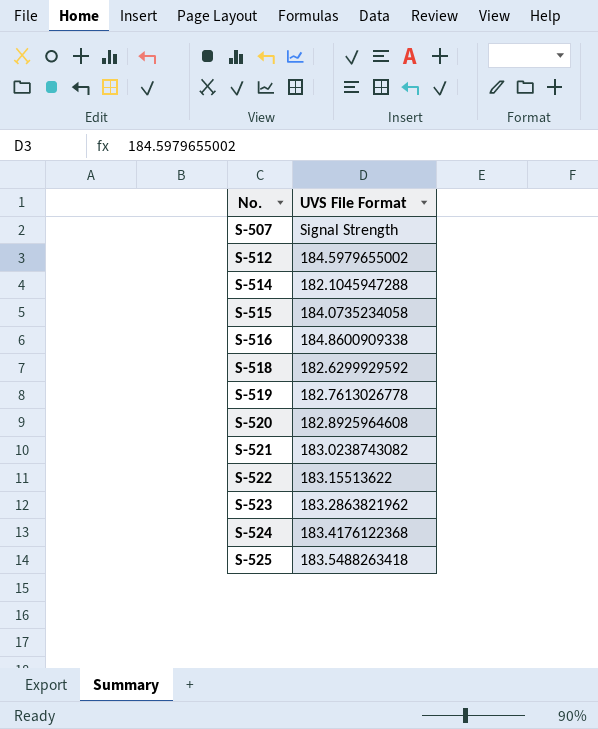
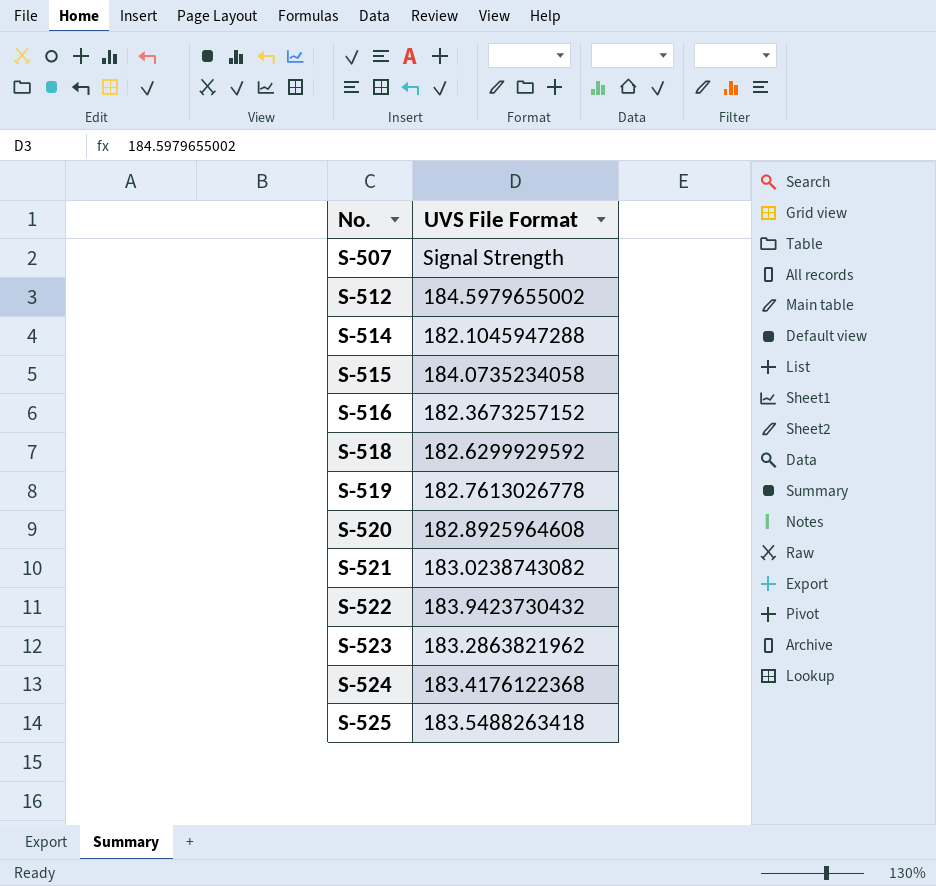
S-516 | UVS File Format: 184.8600909338 -> 182.3673257152
S-522 | UVS File Format: 183.15513622 -> 183.9423730432

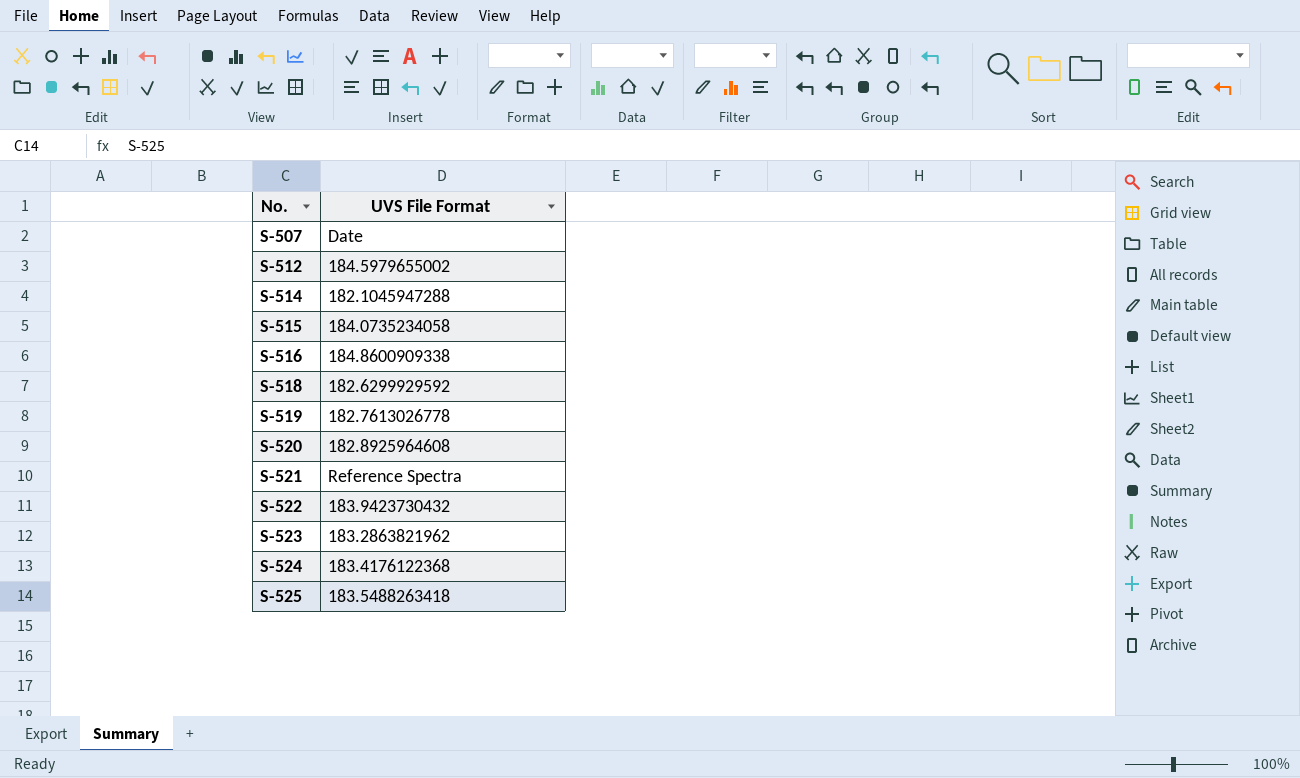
S-507 | UVS File Format: Signal Strength -> Date
S-516 | UVS File Format: 182.3673257152 -> 184.8600909338
S-521 | UVS File Format: 183.0238743082 -> Reference Spectra

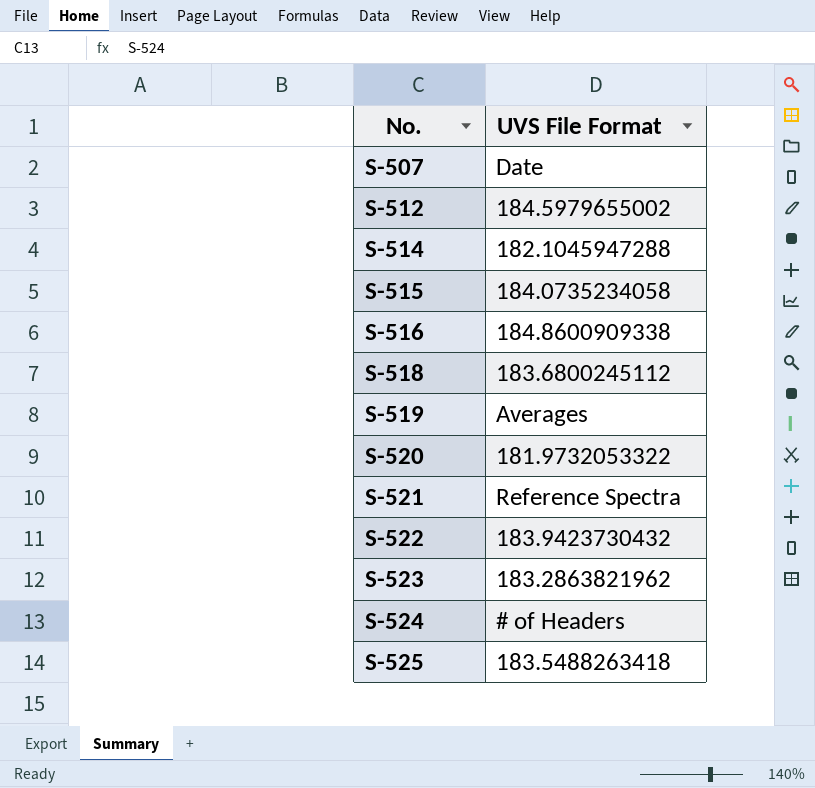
S-518 | UVS File Format: 182.6299929592 -> 183.6800245112
S-519 | UVS File Format: 182.7613026778 -> Averages
S-520 | UVS File Format: 182.8925964608 -> 181.9732053322
S-524 | UVS File Format: 183.4176122368 -> # of Headers

